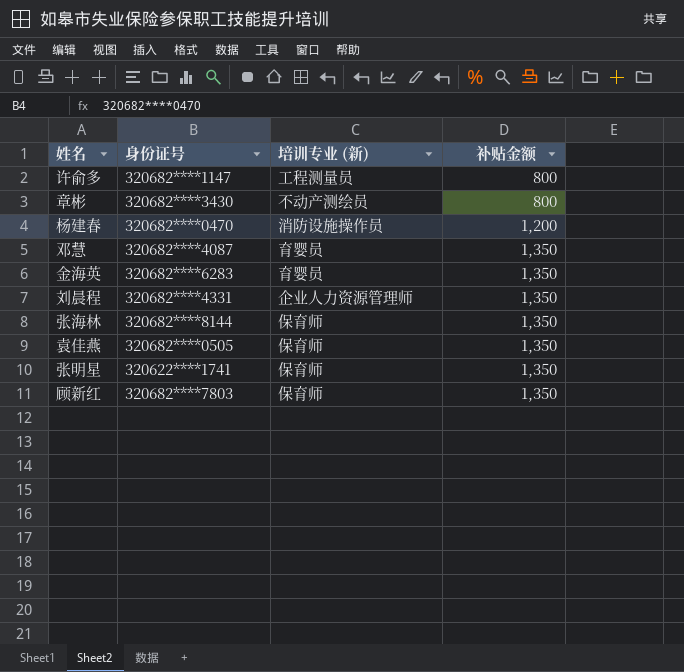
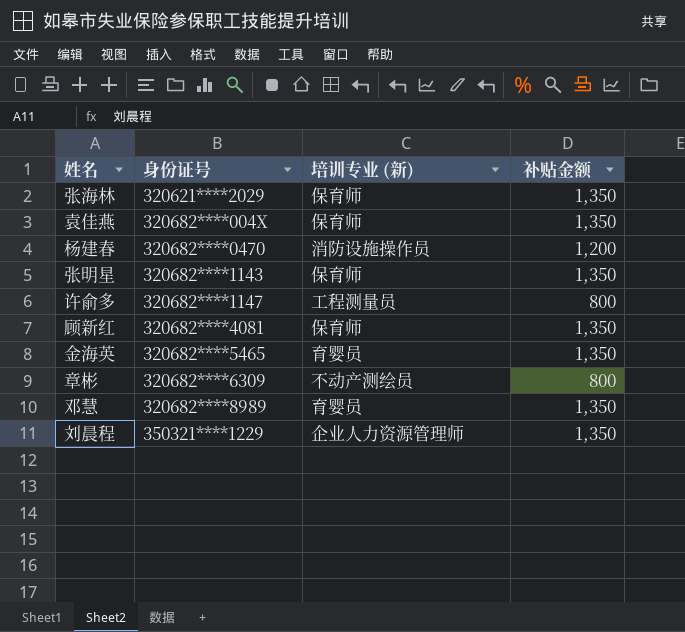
row order: 补贴金额 ascending -> 身份证号 ascending
张海林 | 身份证号: 320682****8144 -> 320621****2029
袁佳燕 | 身份证号: 320682****0505 -> 320682****004X
张明星 | 身份证号: 320622****1741 -> 320682****1143
顾新红 | 身份证号: 320682****7803 -> 320682****4081
金海英 | 身份证号: 320682****6283 -> 320682****5465
章彬 | 身份证号: 320682****3430 -> 320682****6309
邓慧 | 身份证号: 320682****4087 -> 320682****8989
刘晨程 | 身份证号: 320682****4331 -> 350321****1229

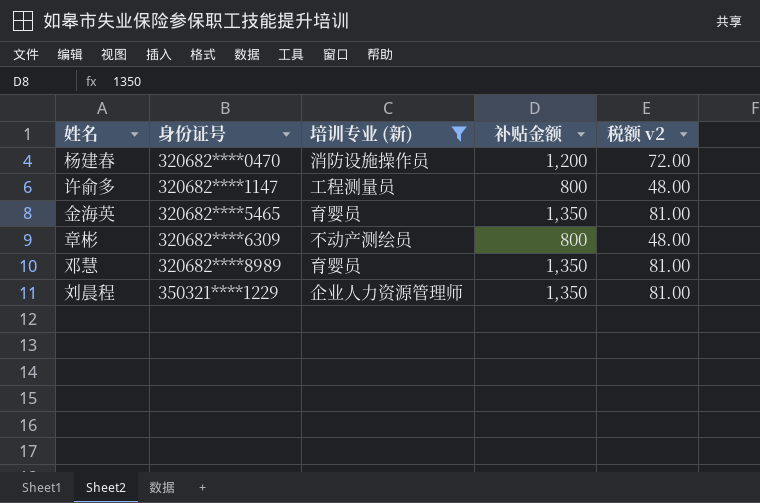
filter: none -> 培训专业 (新) != 保育师
column 税额 v2 | formula: none -> [补贴金额] * 0.06

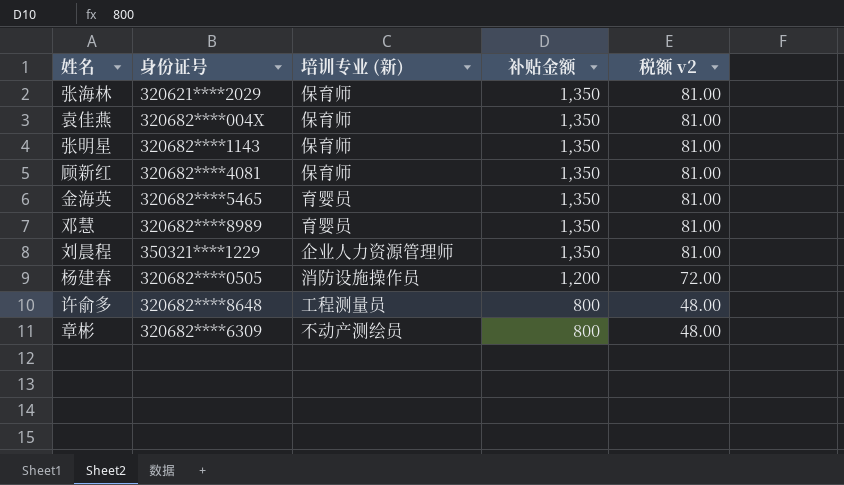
filter: 培训专业 (新) != 保育师 -> none
row order: 身份证号 ascending -> 补贴金额 descending
杨建春 | 身份证号: 320682****0470 -> 320682****0505
许俞多 | 身份证号: 320682****1147 -> 320682****8648

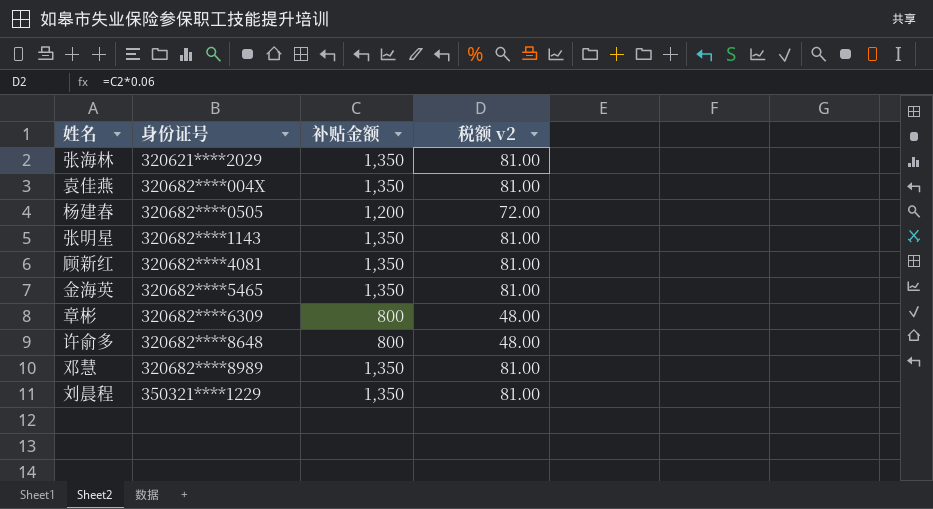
row order: 补贴金额 descending -> 身份证号 ascending
column 培训专业 (新) | position: 3 -> none

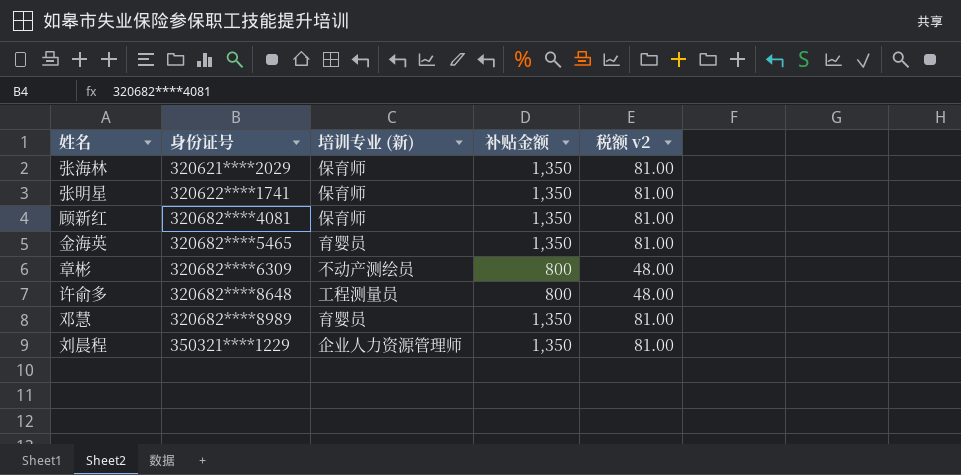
column 培训专业 (新) | position: none -> 3
row 袁佳燕: 320682****004X | 1,350 | 81.00 -> none
row 杨建春: 320682****0505 | 1,200 | 72.00 -> none
张明星 | 身份证号: 320682****1143 -> 320622****1741

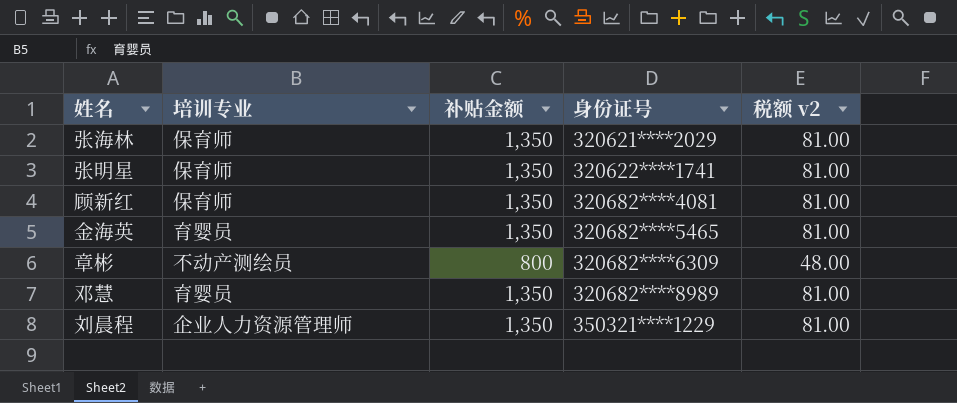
column name: 培训专业 (新) -> 培训专业
column 身份证号 | position: 2 -> 4
row 许俞多: 320682****8648 | 工程测量员 | 800 | 48.00 -> none

